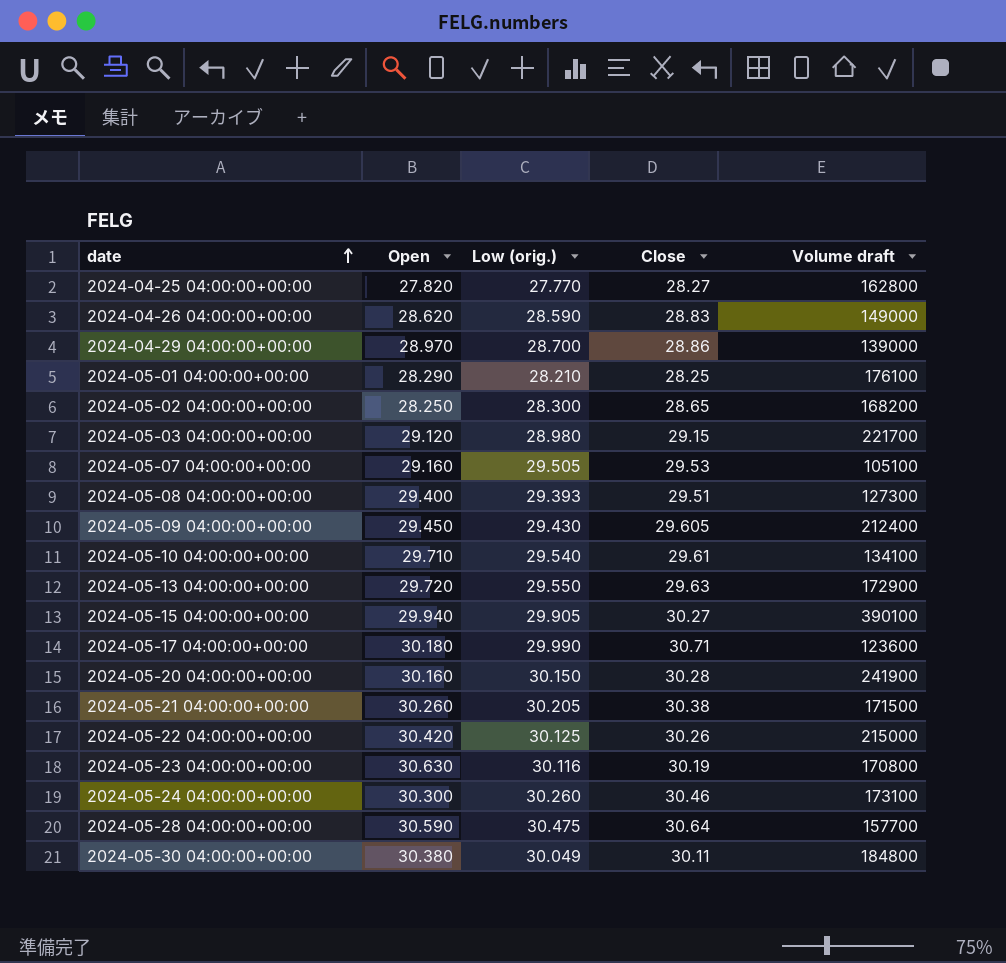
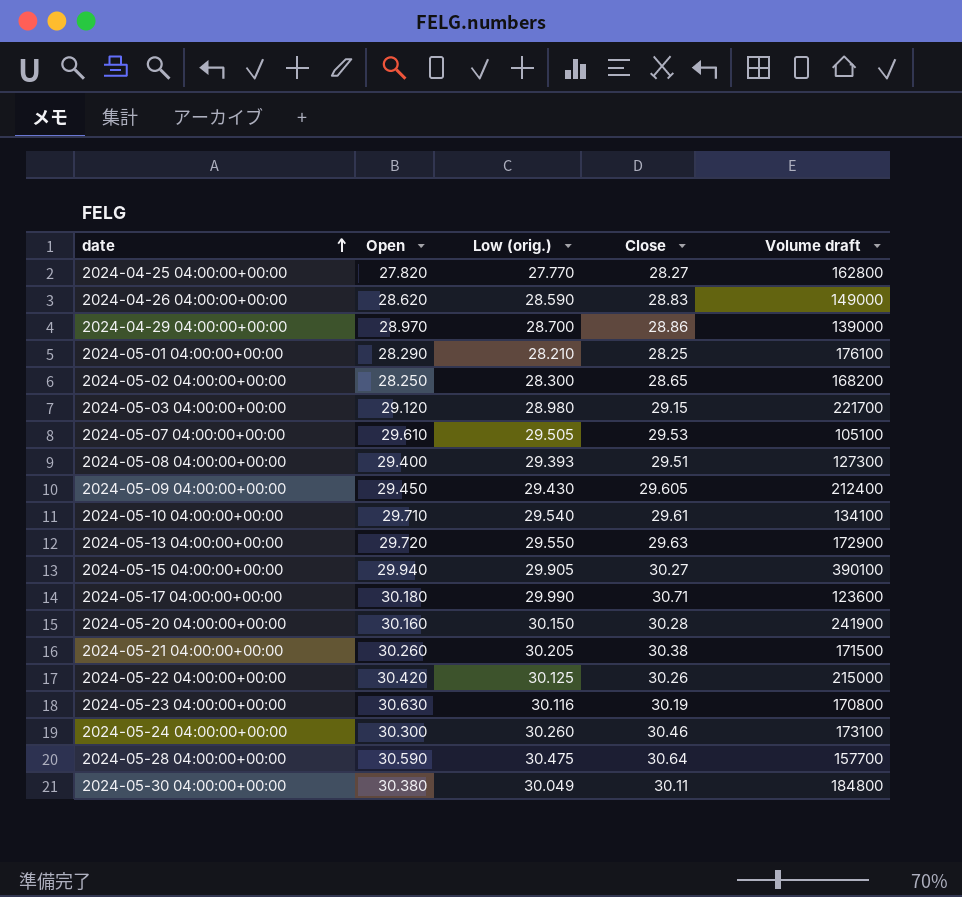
2024-05-07 04:00:00+00:00 | Open: 29.160 -> 29.610

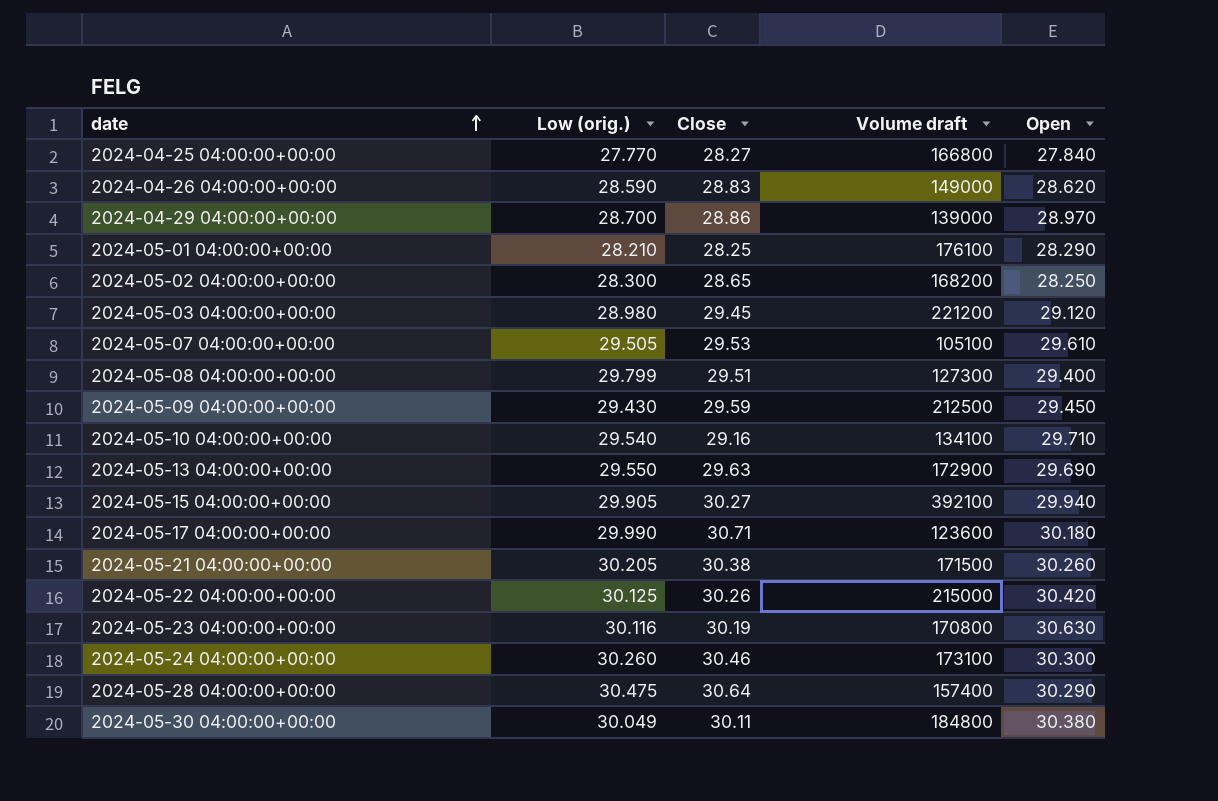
column Open | position: 2 -> 5
row 2024-05-20 04:00:00+00:00: 30.160 | 30.150 | 30.28 | 241900 -> none
2024-04-25 04:00:00+00:00 | Volume draft: 162800 -> 166800
2024-04-25 04:00:00+00:00 | Open: 27.820 -> 27.840
2024-05-03 04:00:00+00:00 | Close: 29.15 -> 29.45
2024-05-03 04:00:00+00:00 | Volume draft: 221700 -> 221200
2024-05-08 04:00:00+00:00 | Low (orig.): 29.393 -> 29.799
2024-05-09 04:00:00+00:00 | Close: 29.605 -> 29.59
2024-05-09 04:00:00+00:00 | Volume draft: 212400 -> 212500
2024-05-10 04:00:00+00:00 | Close: 29.61 -> 29.16
2024-05-13 04:00:00+00:00 | Open: 29.720 -> 29.690
2024-05-15 04:00:00+00:00 | Volume draft: 390100 -> 392100
2024-05-28 04:00:00+00:00 | Volume draft: 157700 -> 157400
2024-05-28 04:00:00+00:00 | Open: 30.590 -> 30.290

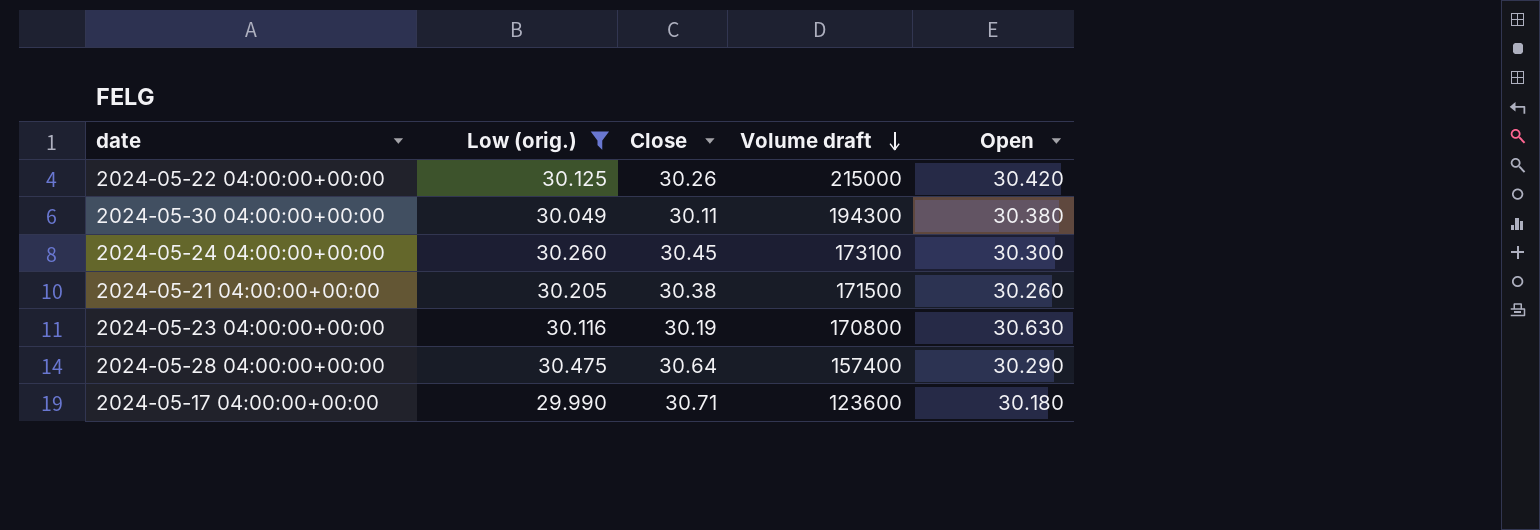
filter: none -> Low (orig.) >= 29.990
row order: date ascending -> Volume draft descending
2024-05-30 04:00:00+00:00 | Volume draft: 184800 -> 194300
2024-05-24 04:00:00+00:00 | Close: 30.46 -> 30.45

